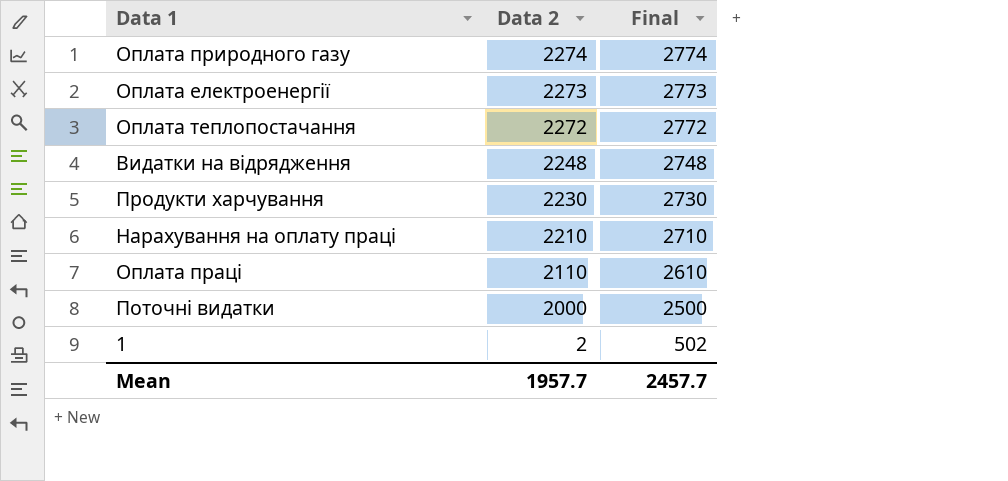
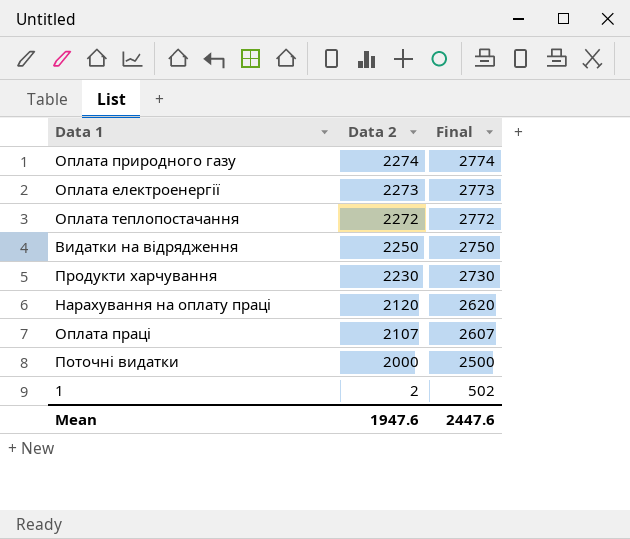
Видатки на відрядження | Data 2: 2248 -> 2250
Видатки на відрядження | Final: 2748 -> 2750
Нарахування на оплату праці | Data 2: 2210 -> 2120
Нарахування на оплату праці | Final: 2710 -> 2620
Оплата праці | Data 2: 2110 -> 2107
Оплата праці | Final: 2610 -> 2607
Mean | Data 2: 1957.7 -> 1947.6
Mean | Final: 2457.7 -> 2447.6

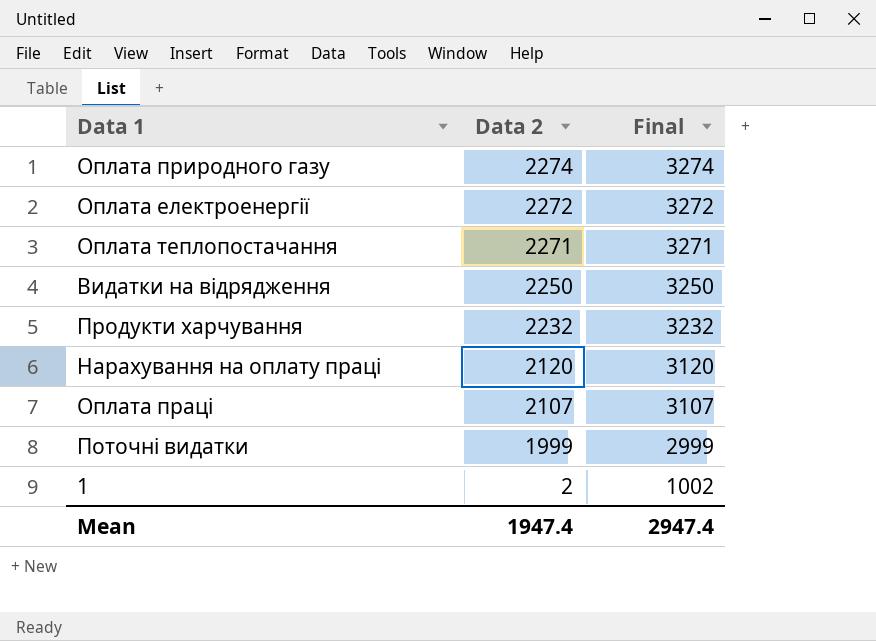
column Final | formula: [Data 2] + 500 -> [Data 2] + 1000
Оплата електроенергії | Data 2: 2273 -> 2272
Оплата теплопостачання | Data 2: 2272 -> 2271
Продукти харчування | Data 2: 2230 -> 2232
Поточні видатки | Data 2: 2000 -> 1999
Mean | Data 2: 1947.6 -> 1947.4
Mean | Final: 2447.6 -> 2947.4

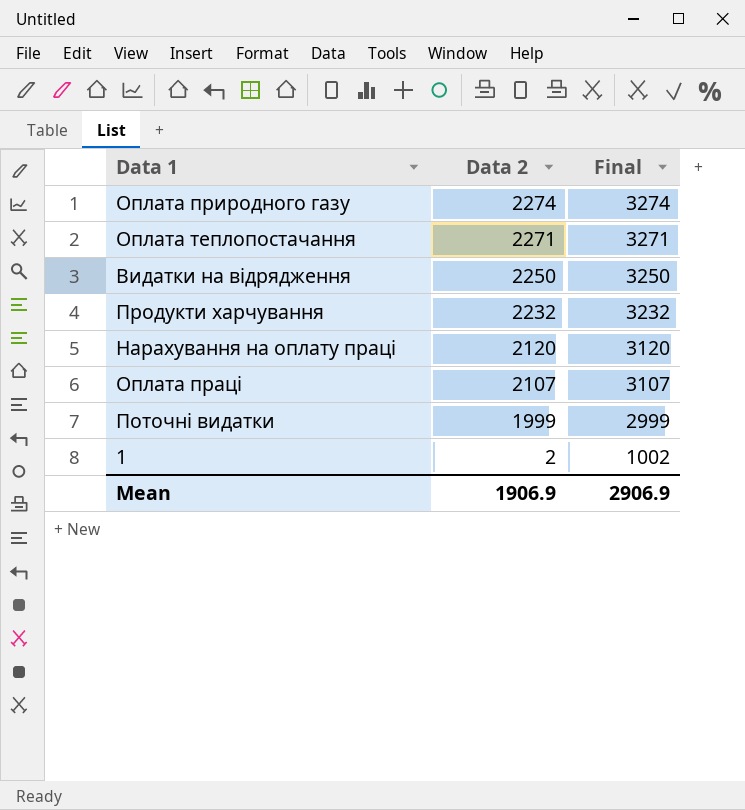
row Оплата електроенергії: 2272 | 3272 -> none
Mean | Data 2: 1947.4 -> 1906.9
Mean | Final: 2947.4 -> 2906.9

